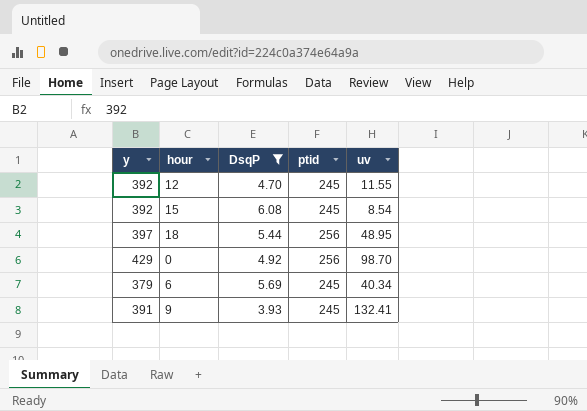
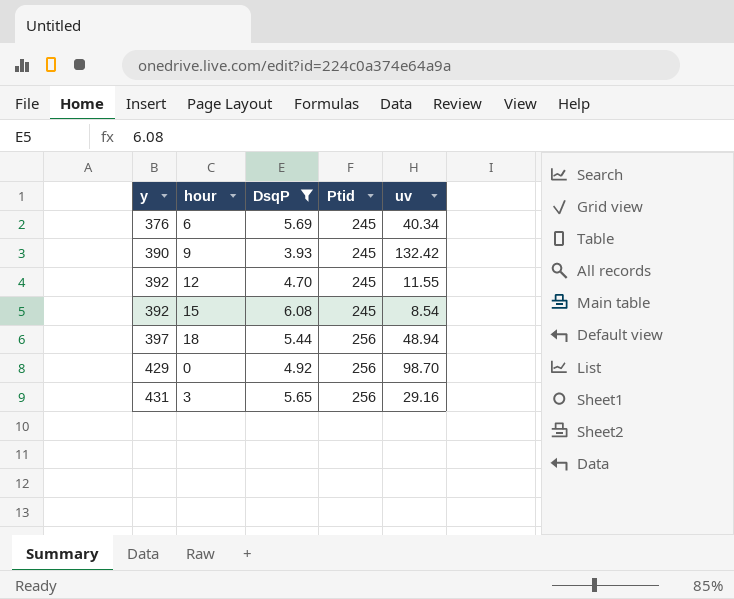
row order: none -> y ascending
column name: ptid -> Ptid
6 | y: 379 -> 376
9 | y: 391 -> 390
9 | uv: 132.41 -> 132.42
18 | uv: 48.95 -> 48.94
row 3: none -> 431 | 5.65 | 256 | 29.16

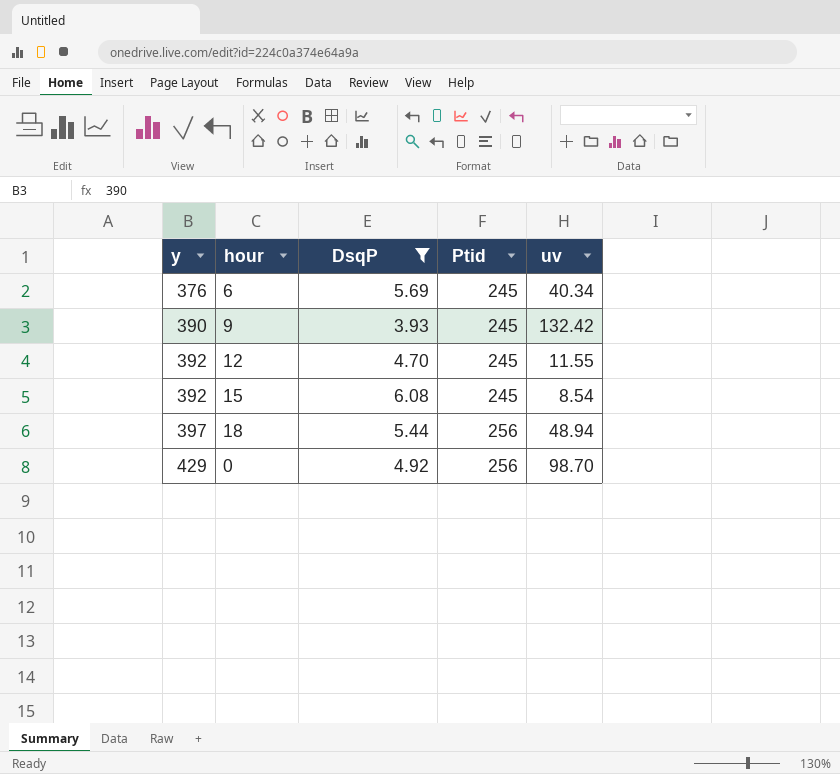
row 3: 431 | 5.65 | 256 | 29.16 -> none

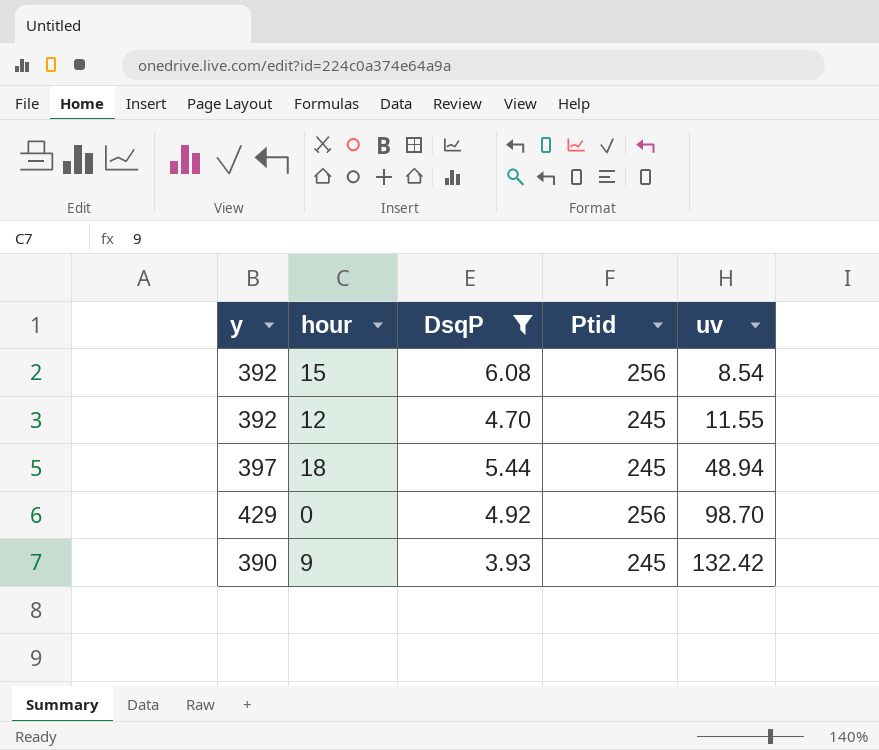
row order: y ascending -> uv ascending
row 6: 376 | 5.69 | 245 | 40.34 -> none
15 | Ptid: 245 -> 256
18 | Ptid: 256 -> 245

